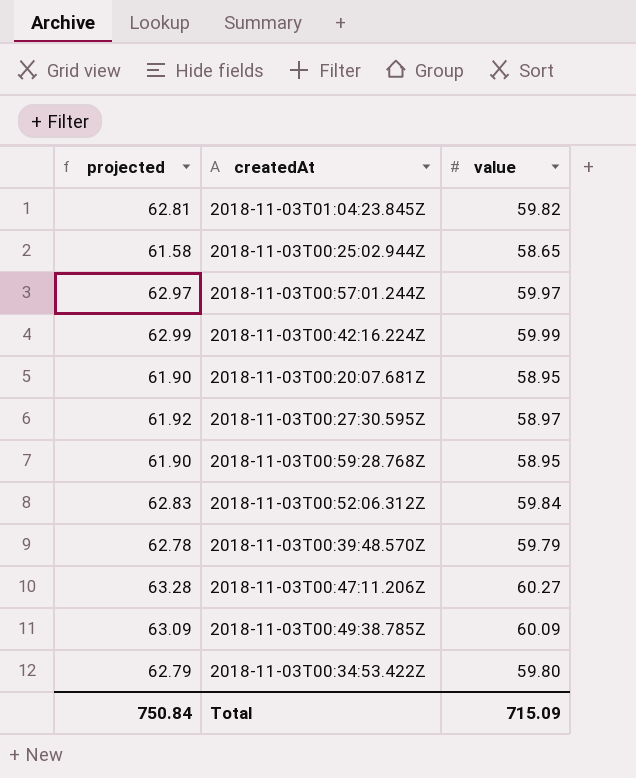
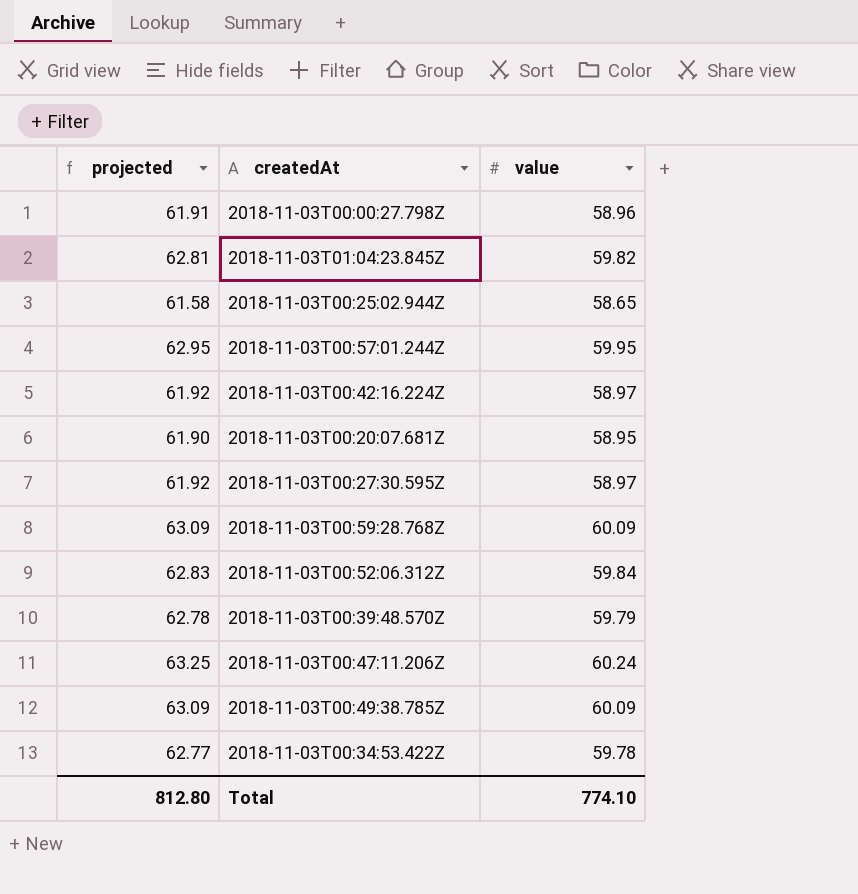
row 2018-11-03T00:00:27.798Z: none -> 61.91 | 58.96
2018-11-03T00:57:01.244Z | projected: 62.97 -> 62.95
2018-11-03T00:57:01.244Z | value: 59.97 -> 59.95
2018-11-03T00:42:16.224Z | projected: 62.99 -> 61.92
2018-11-03T00:42:16.224Z | value: 59.99 -> 58.97
2018-11-03T00:59:28.768Z | projected: 61.90 -> 63.09
2018-11-03T00:59:28.768Z | value: 58.95 -> 60.09
2018-11-03T00:47:11.206Z | projected: 63.28 -> 63.25
2018-11-03T00:47:11.206Z | value: 60.27 -> 60.24
2018-11-03T00:34:53.422Z | projected: 62.79 -> 62.77
2018-11-03T00:34:53.422Z | value: 59.80 -> 59.78
Total | projected: 750.84 -> 812.80
Total | value: 715.09 -> 774.10

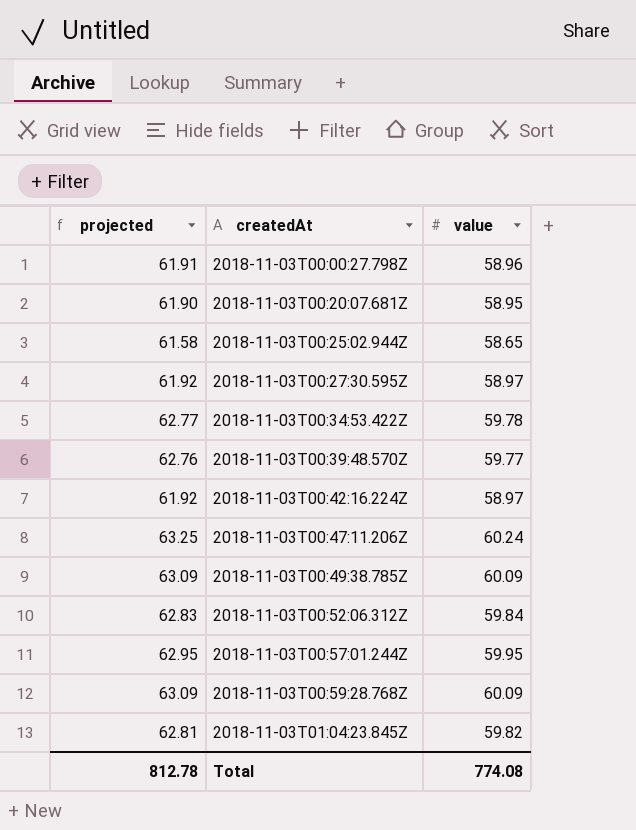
row order: none -> createdAt ascending
2018-11-03T00:39:48.570Z | projected: 62.78 -> 62.76
2018-11-03T00:39:48.570Z | value: 59.79 -> 59.77
Total | projected: 812.80 -> 812.78
Total | value: 774.10 -> 774.08

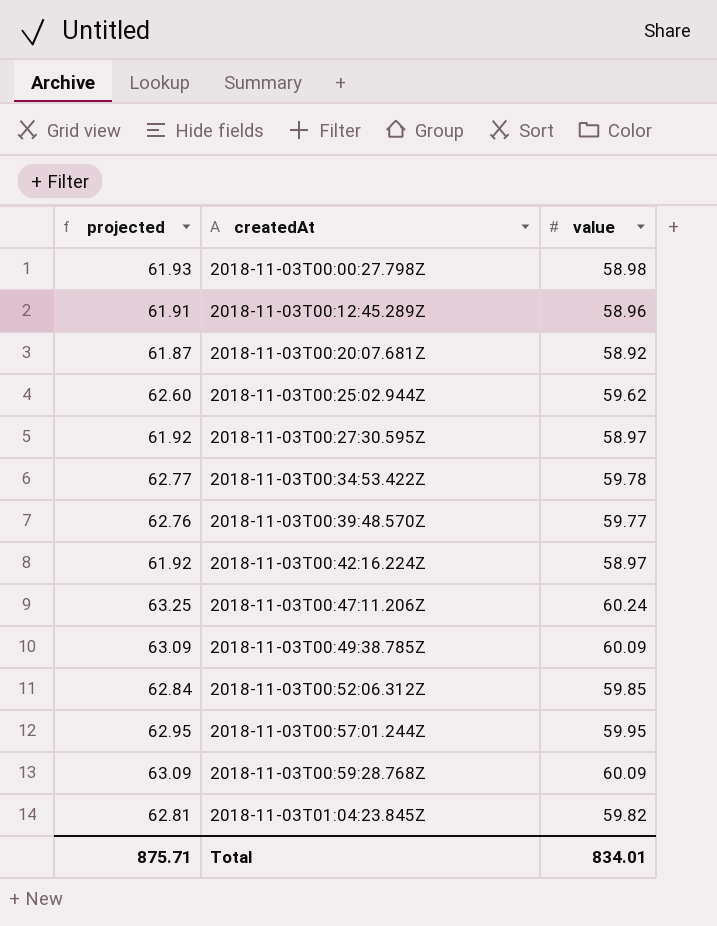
2018-11-03T00:00:27.798Z | projected: 61.91 -> 61.93
2018-11-03T00:00:27.798Z | value: 58.96 -> 58.98
row 2018-11-03T00:12:45.289Z: none -> 61.91 | 58.96
2018-11-03T00:20:07.681Z | projected: 61.90 -> 61.87
2018-11-03T00:20:07.681Z | value: 58.95 -> 58.92
2018-11-03T00:25:02.944Z | projected: 61.58 -> 62.60
2018-11-03T00:25:02.944Z | value: 58.65 -> 59.62
2018-11-03T00:52:06.312Z | projected: 62.83 -> 62.84
2018-11-03T00:52:06.312Z | value: 59.84 -> 59.85
Total | projected: 812.78 -> 875.71
Total | value: 774.08 -> 834.01

